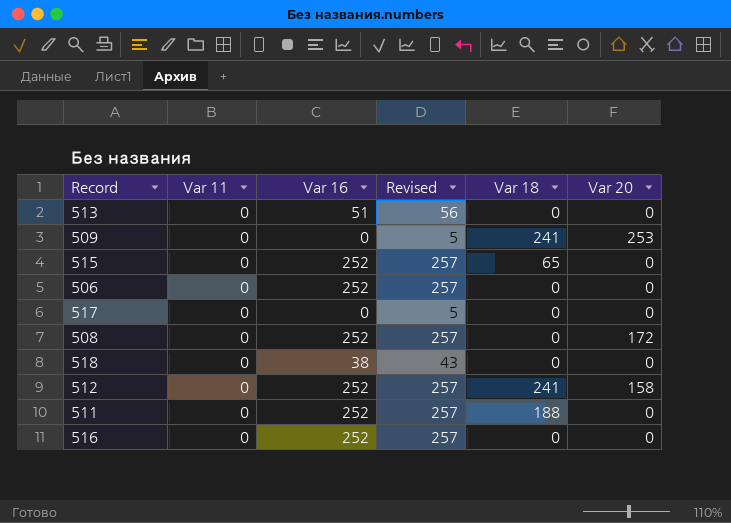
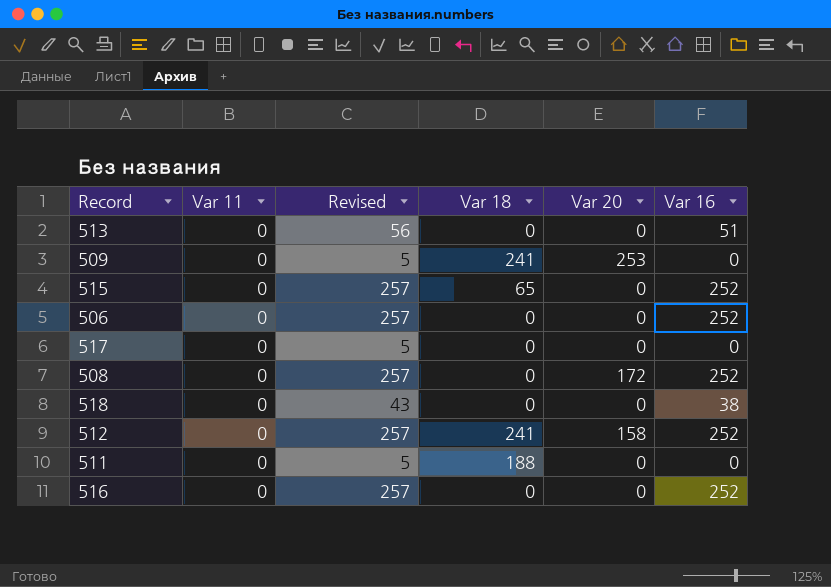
column Var 16 | position: 3 -> 6
511 | Revised: 257 -> 5
511 | Var 16: 252 -> 0

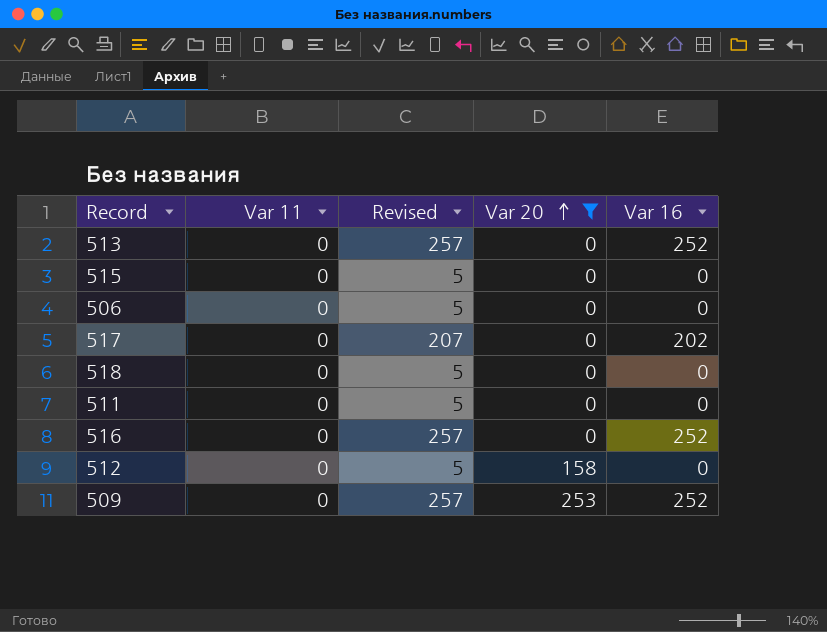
filter: none -> Var 20 != 172
row order: none -> Var 20 ascending
column Var 18 | position: 4 -> none
513 | Revised: 56 -> 257
513 | Var 16: 51 -> 252
515 | Revised: 257 -> 5
515 | Var 16: 252 -> 0
506 | Revised: 257 -> 5
506 | Var 16: 252 -> 0
517 | Revised: 5 -> 207
517 | Var 16: 0 -> 202
518 | Revised: 43 -> 5
518 | Var 16: 38 -> 0
512 | Revised: 257 -> 5
512 | Var 16: 252 -> 0
509 | Revised: 5 -> 257
509 | Var 16: 0 -> 252

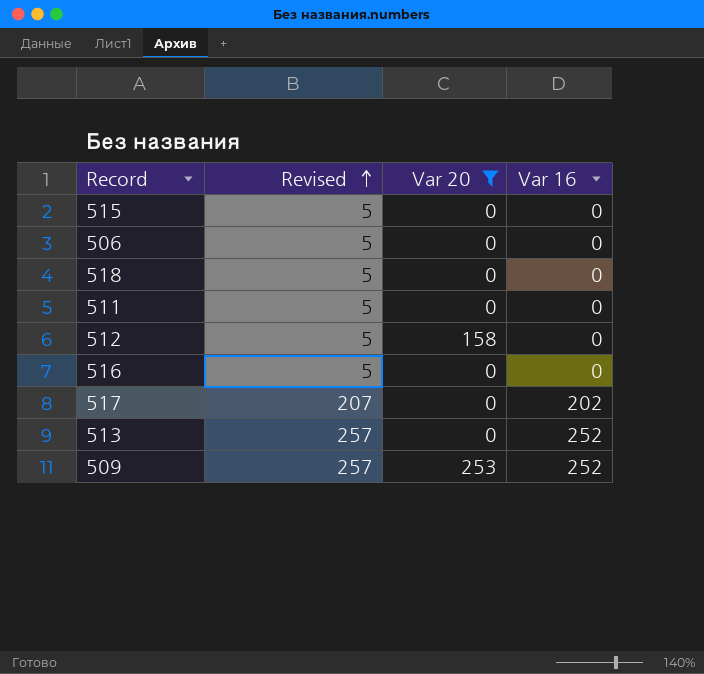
row order: Var 20 ascending -> Revised ascending
column Var 11 | position: 2 -> none
516 | Revised: 257 -> 5
516 | Var 16: 252 -> 0

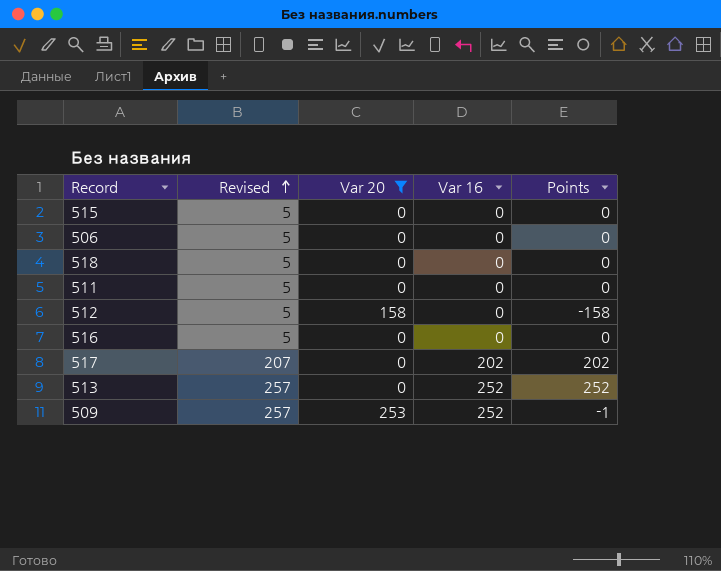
column Points | formula: none -> [Var 16] - [Var 20]

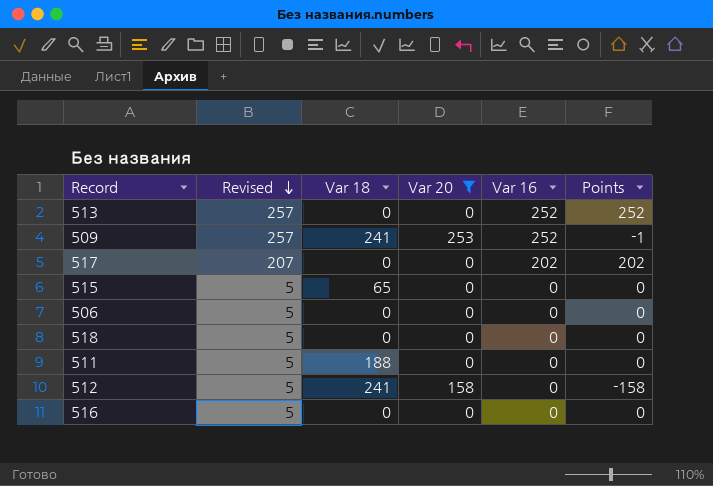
row order: Revised ascending -> Revised descending
column Var 18 | position: none -> 3

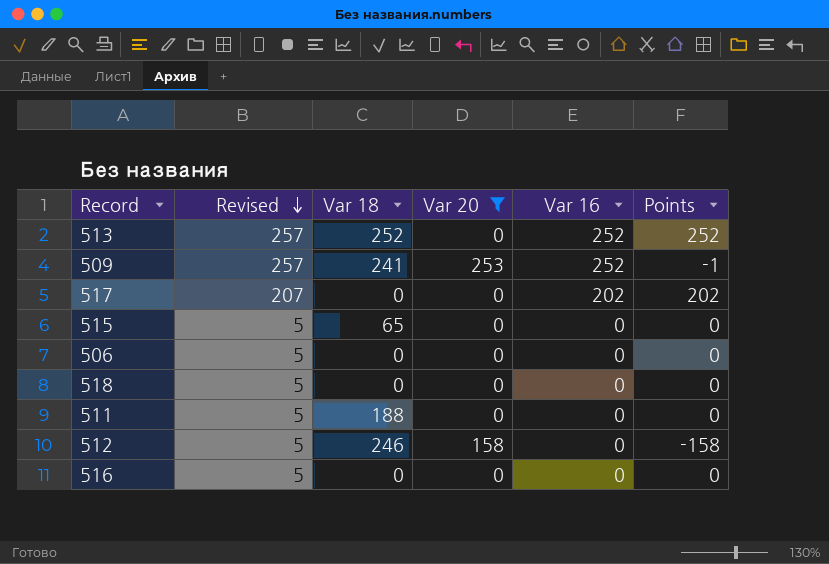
513 | Var 18: 0 -> 252
512 | Var 18: 241 -> 246

